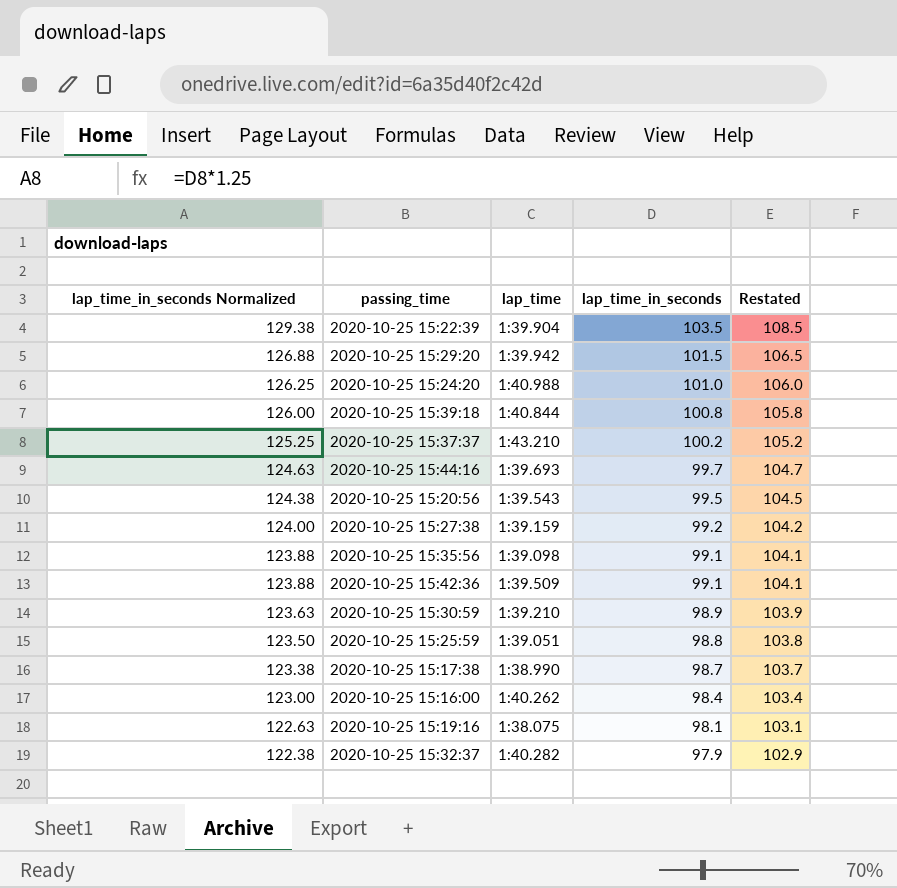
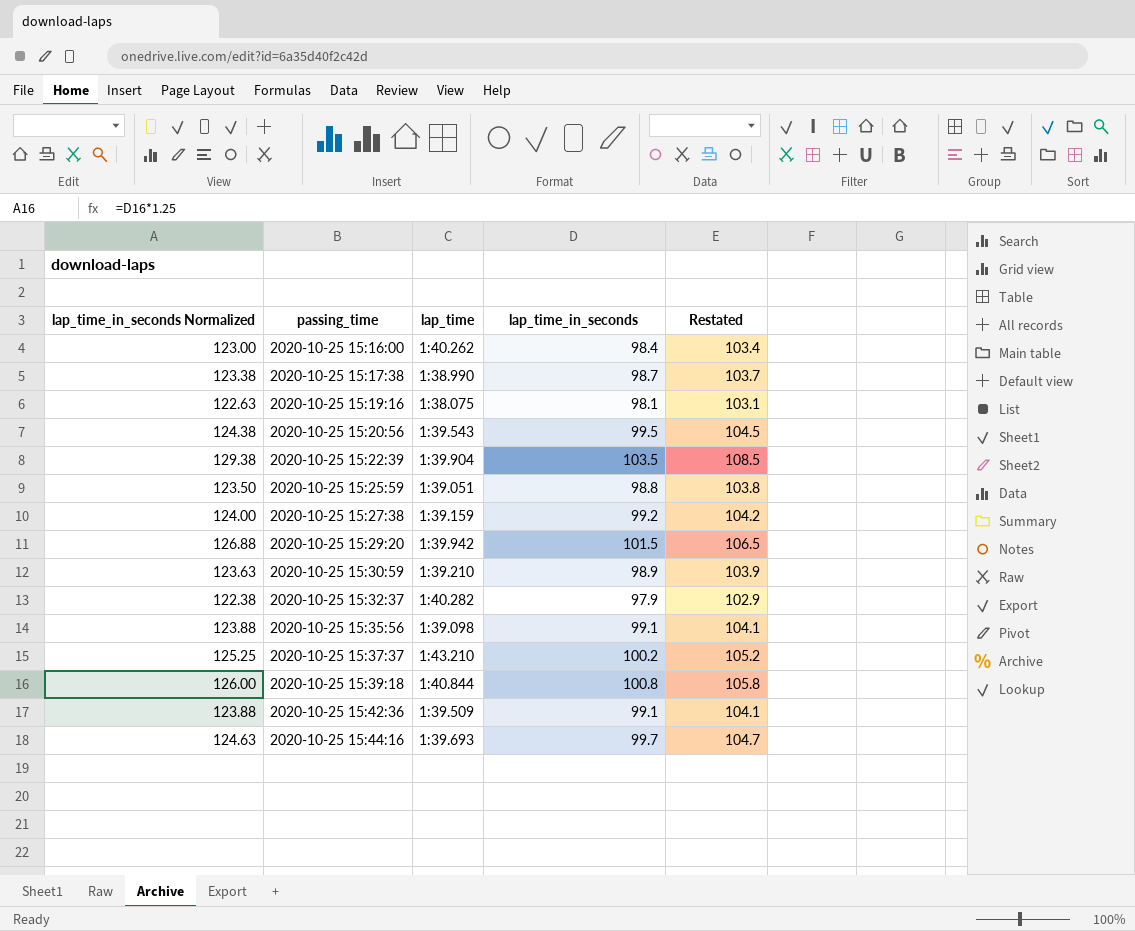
row order: lap_time_in_seconds Normalized descending -> passing_time ascending
row 2020-10-25 15:24:20: 126.25 | 1:40.988 | 101.0 | 106.0 -> none

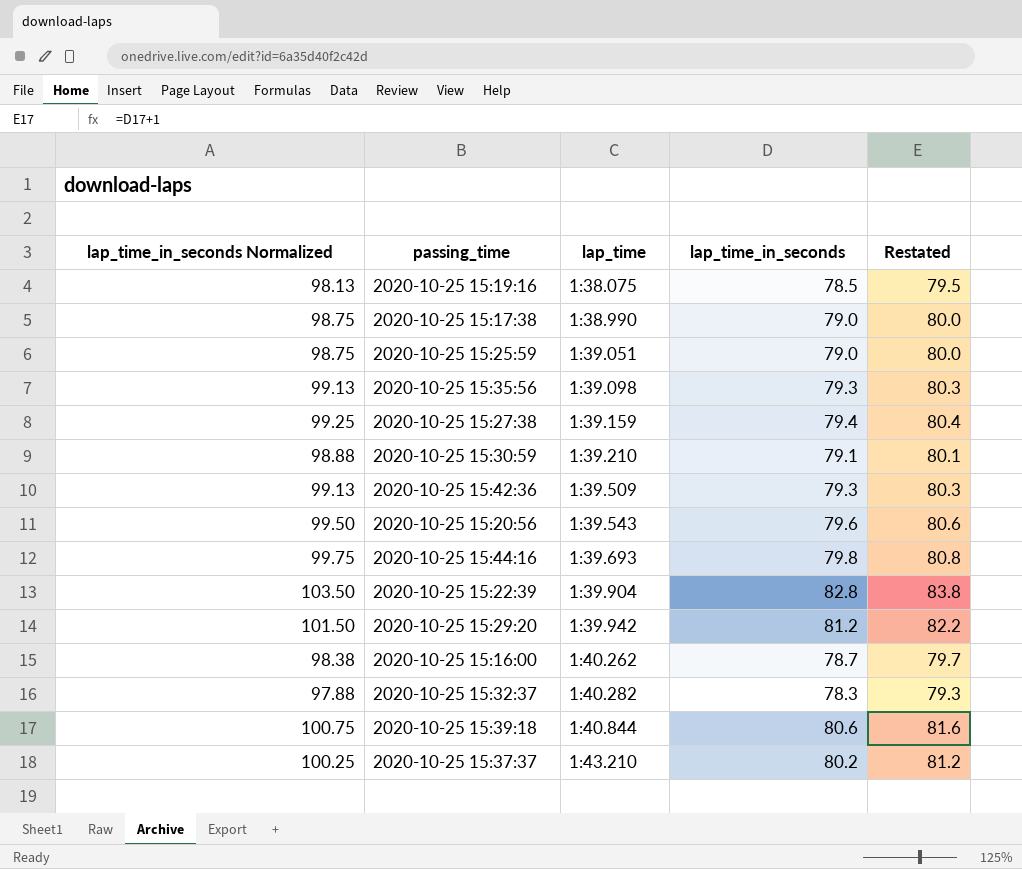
row order: passing_time ascending -> lap_time ascending
column Restated | formula: [lap_time_in_seconds] + 5 -> [lap_time_in_seconds] + 1
2020-10-25 15:19:16 | lap_time_in_seconds Normalized: 122.63 -> 98.13
2020-10-25 15:19:16 | lap_time_in_seconds: 98.1 -> 78.5
2020-10-25 15:17:38 | lap_time_in_seconds Normalized: 123.38 -> 98.75
2020-10-25 15:17:38 | lap_time_in_seconds: 98.7 -> 79.0
2020-10-25 15:25:59 | lap_time_in_seconds Normalized: 123.50 -> 98.75
2020-10-25 15:25:59 | lap_time_in_seconds: 98.8 -> 79.0
2020-10-25 15:35:56 | lap_time_in_seconds Normalized: 123.88 -> 99.13
2020-10-25 15:35:56 | lap_time_in_seconds: 99.1 -> 79.3
2020-10-25 15:27:38 | lap_time_in_seconds Normalized: 124.00 -> 99.25
2020-10-25 15:27:38 | lap_time_in_seconds: 99.2 -> 79.4
2020-10-25 15:30:59 | lap_time_in_seconds Normalized: 123.63 -> 98.88
2020-10-25 15:30:59 | lap_time_in_seconds: 98.9 -> 79.1
2020-10-25 15:42:36 | lap_time_in_seconds Normalized: 123.88 -> 99.13
2020-10-25 15:42:36 | lap_time_in_seconds: 99.1 -> 79.3
2020-10-25 15:20:56 | lap_time_in_seconds Normalized: 124.38 -> 99.50
2020-10-25 15:20:56 | lap_time_in_seconds: 99.5 -> 79.6
2020-10-25 15:44:16 | lap_time_in_seconds Normalized: 124.63 -> 99.75
2020-10-25 15:44:16 | lap_time_in_seconds: 99.7 -> 79.8
2020-10-25 15:22:39 | lap_time_in_seconds Normalized: 129.38 -> 103.50
2020-10-25 15:22:39 | lap_time_in_seconds: 103.5 -> 82.8
2020-10-25 15:29:20 | lap_time_in_seconds Normalized: 126.88 -> 101.50
2020-10-25 15:29:20 | lap_time_in_seconds: 101.5 -> 81.2
2020-10-25 15:16:00 | lap_time_in_seconds Normalized: 123.00 -> 98.38
2020-10-25 15:16:00 | lap_time_in_seconds: 98.4 -> 78.7
2020-10-25 15:32:37 | lap_time_in_seconds Normalized: 122.38 -> 97.88
2020-10-25 15:32:37 | lap_time_in_seconds: 97.9 -> 78.3
2020-10-25 15:39:18 | lap_time_in_seconds Normalized: 126.00 -> 100.75
2020-10-25 15:39:18 | lap_time_in_seconds: 100.8 -> 80.6
2020-10-25 15:37:37 | lap_time_in_seconds Normalized: 125.25 -> 100.25
2020-10-25 15:37:37 | lap_time_in_seconds: 100.2 -> 80.2

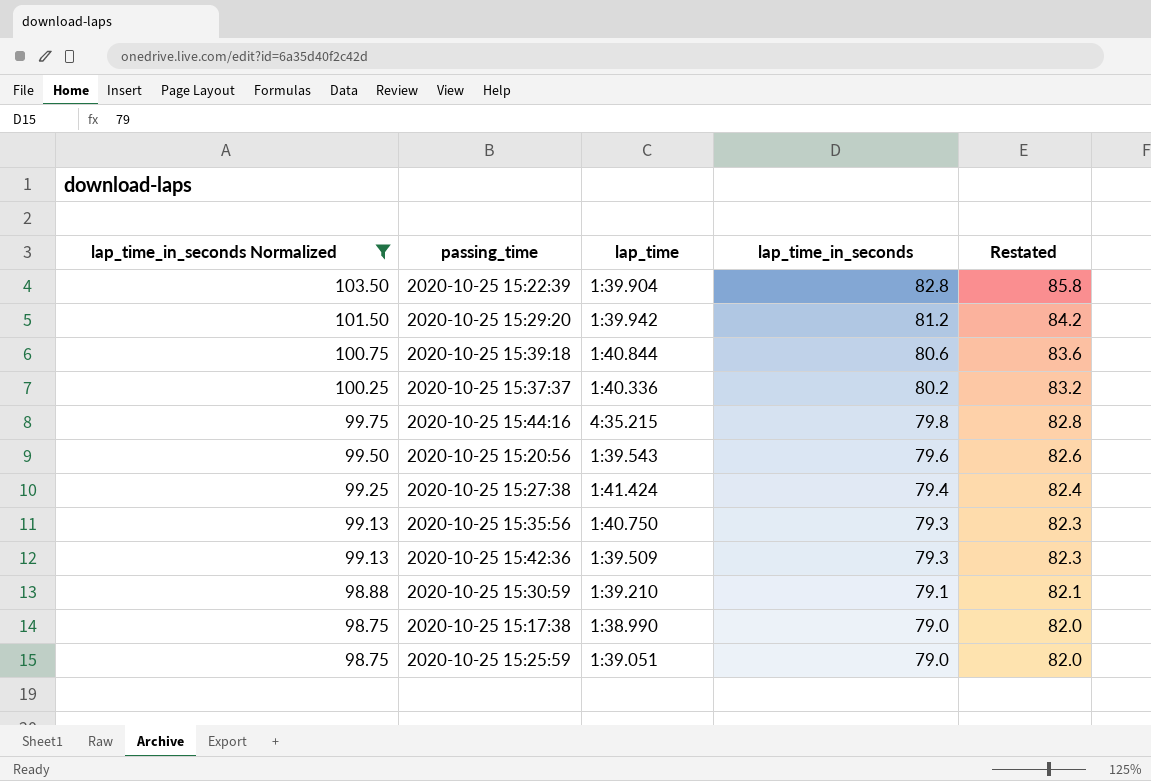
filter: none -> lap_time_in_seconds Normalized >= 98.75
row order: lap_time ascending -> lap_time_in_seconds Normalized descending
column Restated | formula: [lap_time_in_seconds] + 1 -> [lap_time_in_seconds] + 3
2020-10-25 15:37:37 | lap_time: 1:43.210 -> 1:40.336
2020-10-25 15:44:16 | lap_time: 1:39.693 -> 4:35.215
2020-10-25 15:27:38 | lap_time: 1:39.159 -> 1:41.424
2020-10-25 15:35:56 | lap_time: 1:39.098 -> 1:40.750

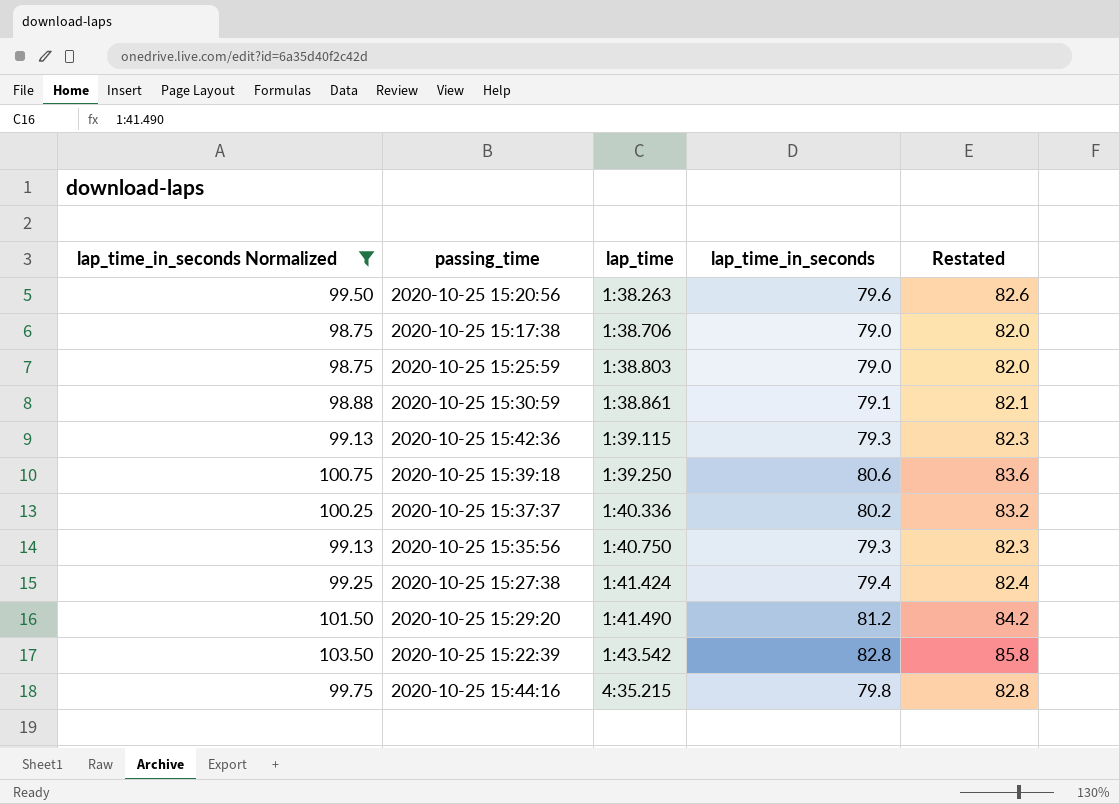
row order: lap_time_in_seconds Normalized descending -> lap_time ascending
2020-10-25 15:20:56 | lap_time: 1:39.543 -> 1:38.263
2020-10-25 15:17:38 | lap_time: 1:38.990 -> 1:38.706
2020-10-25 15:25:59 | lap_time: 1:39.051 -> 1:38.803
2020-10-25 15:30:59 | lap_time: 1:39.210 -> 1:38.861
2020-10-25 15:42:36 | lap_time: 1:39.509 -> 1:39.115
2020-10-25 15:39:18 | lap_time: 1:40.844 -> 1:39.250
2020-10-25 15:29:20 | lap_time: 1:39.942 -> 1:41.490
2020-10-25 15:22:39 | lap_time: 1:39.904 -> 1:43.542

